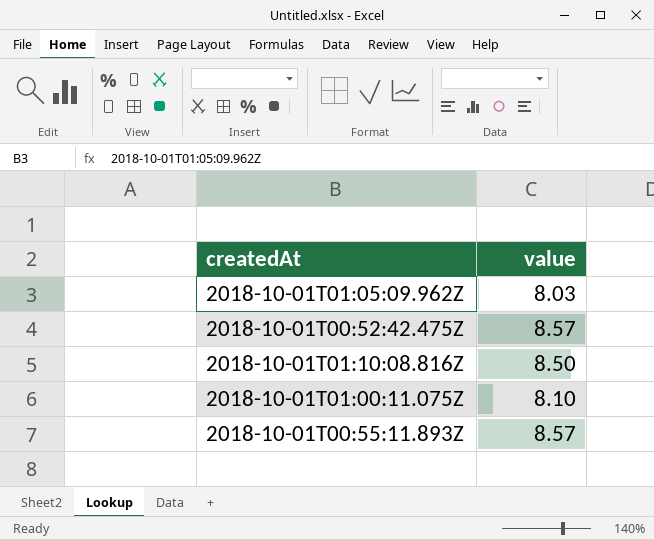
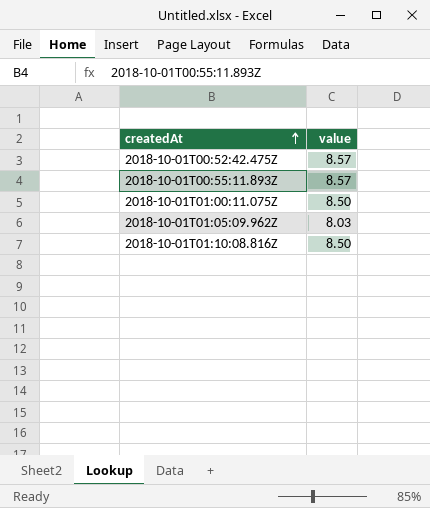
row order: none -> createdAt ascending
2018-10-01T01:00:11.075Z | value: 8.10 -> 8.50

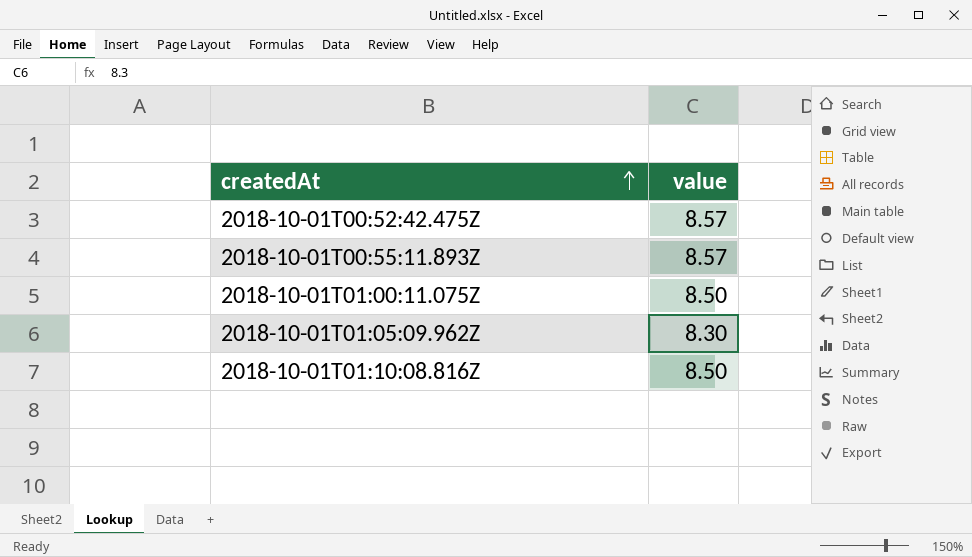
2018-10-01T01:05:09.962Z | value: 8.03 -> 8.30

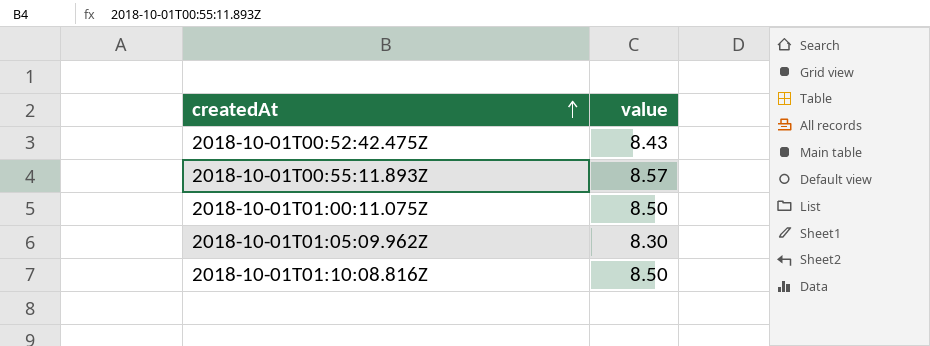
2018-10-01T00:52:42.475Z | value: 8.57 -> 8.43

